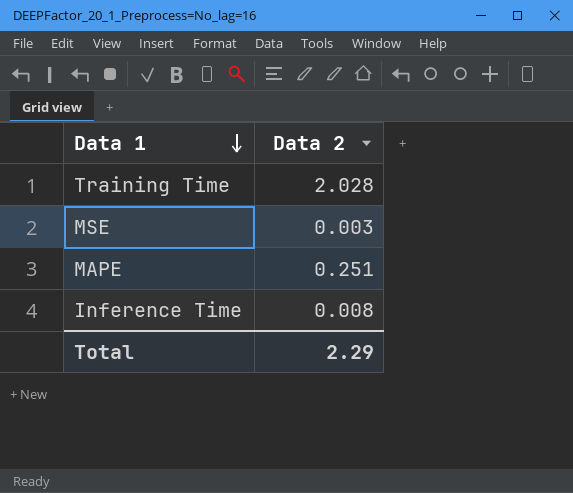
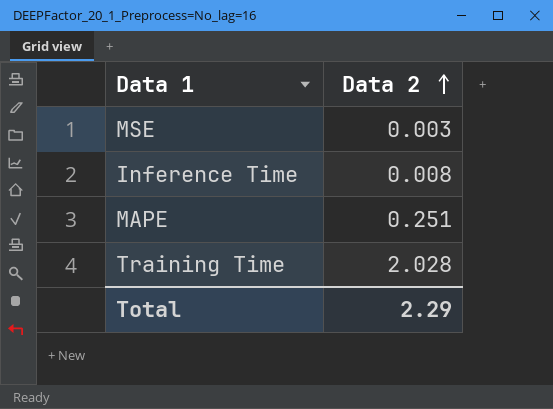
row order: Data 1 descending -> Data 2 ascending

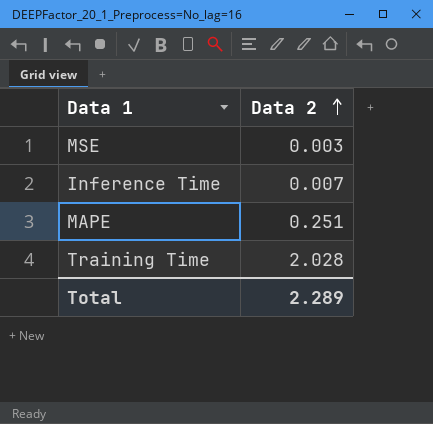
Inference Time | Data 2: 0.008 -> 0.007
Total | Data 2: 2.29 -> 2.289

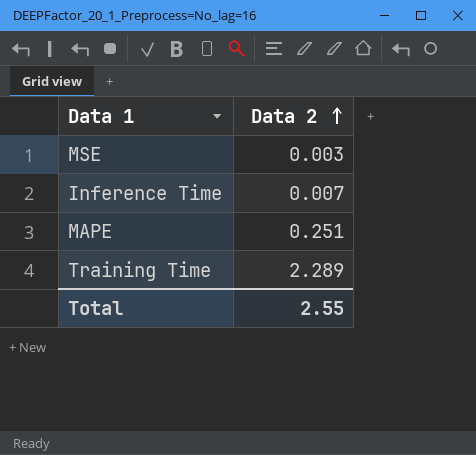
Training Time | Data 2: 2.028 -> 2.289
Total | Data 2: 2.289 -> 2.55

